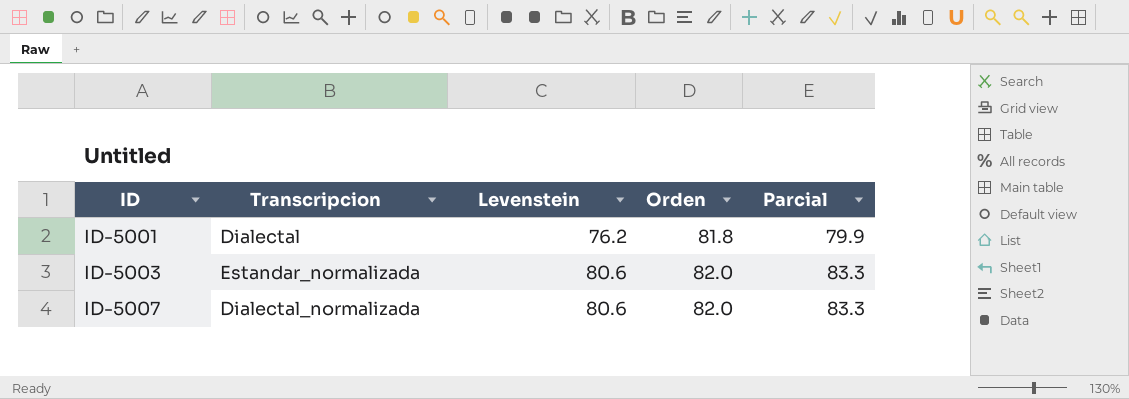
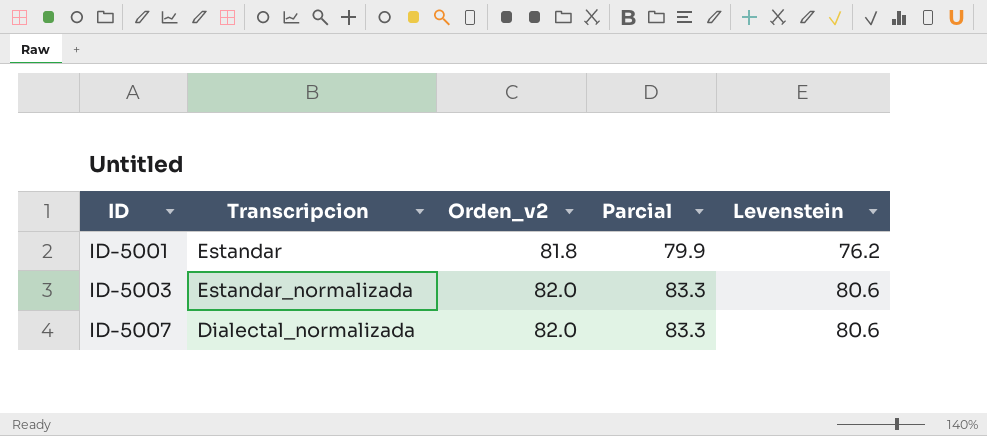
column name: Orden -> Orden_v2
column Levenstein | position: 3 -> 5
ID-5001 | Transcripcion: Dialectal -> Estandar

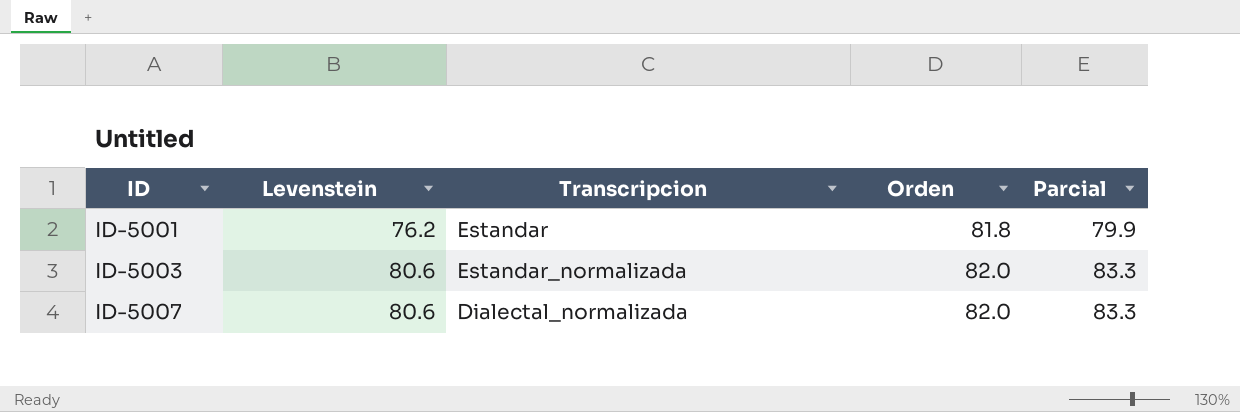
column Levenstein | position: 5 -> 2
column name: Orden_v2 -> Orden

